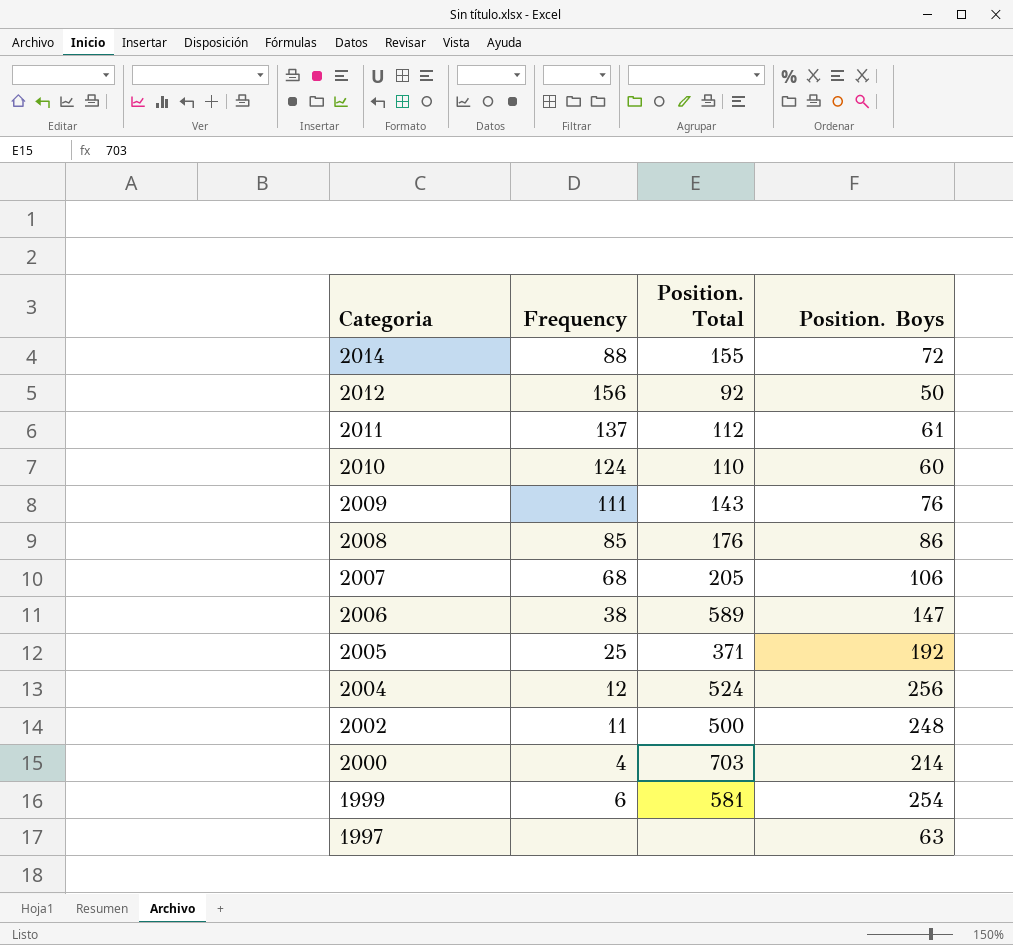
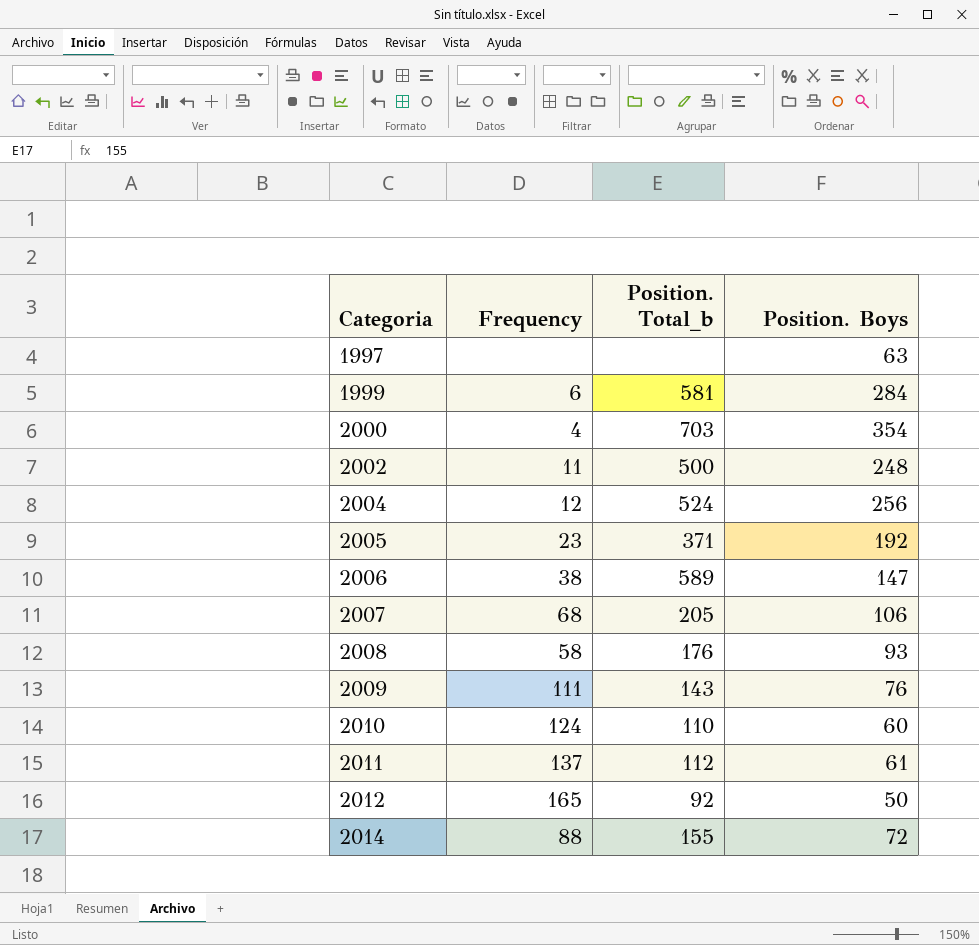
row order: Categoria descending -> Categoria ascending
column name: Position. Total -> Position. Total_b
1999 | Position. Boys: 254 -> 284
2000 | Position. Boys: 214 -> 354
2005 | Frequency: 25 -> 23
2008 | Frequency: 85 -> 58
2008 | Position. Boys: 86 -> 93
2012 | Frequency: 156 -> 165

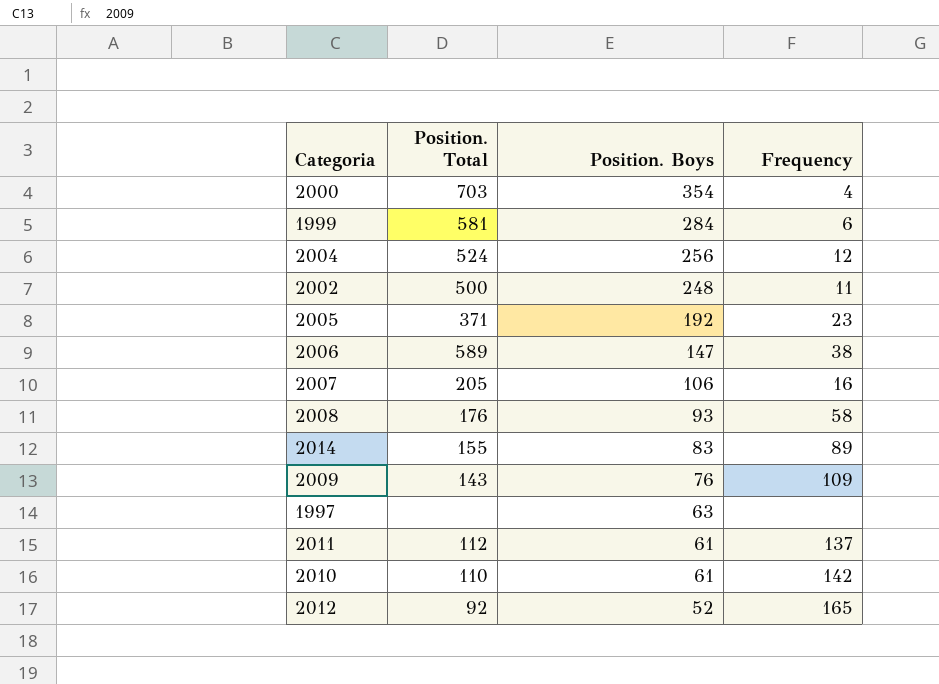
row order: Categoria ascending -> Position. Boys descending
column name: Position. Total_b -> Position. Total
column Frequency | position: 2 -> 4
2007 | Frequency: 68 -> 16
2014 | Position. Boys: 72 -> 83
2014 | Frequency: 88 -> 89
2009 | Frequency: 111 -> 109
2010 | Position. Boys: 60 -> 61
2010 | Frequency: 124 -> 142
2012 | Position. Boys: 50 -> 52

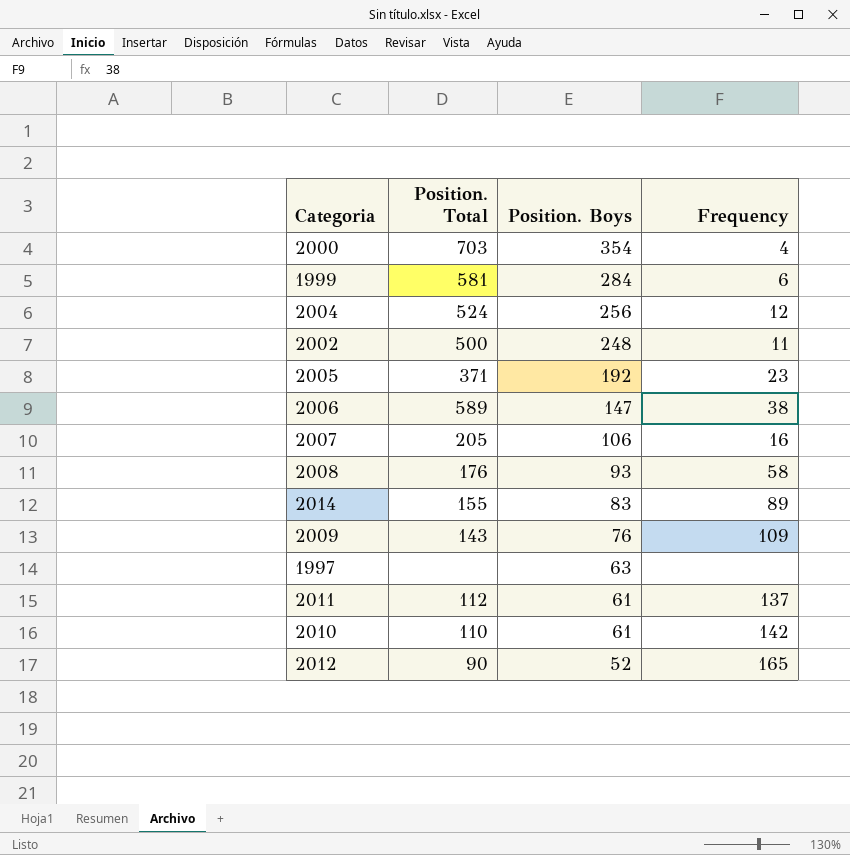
2012 | Position. Total: 92 -> 90

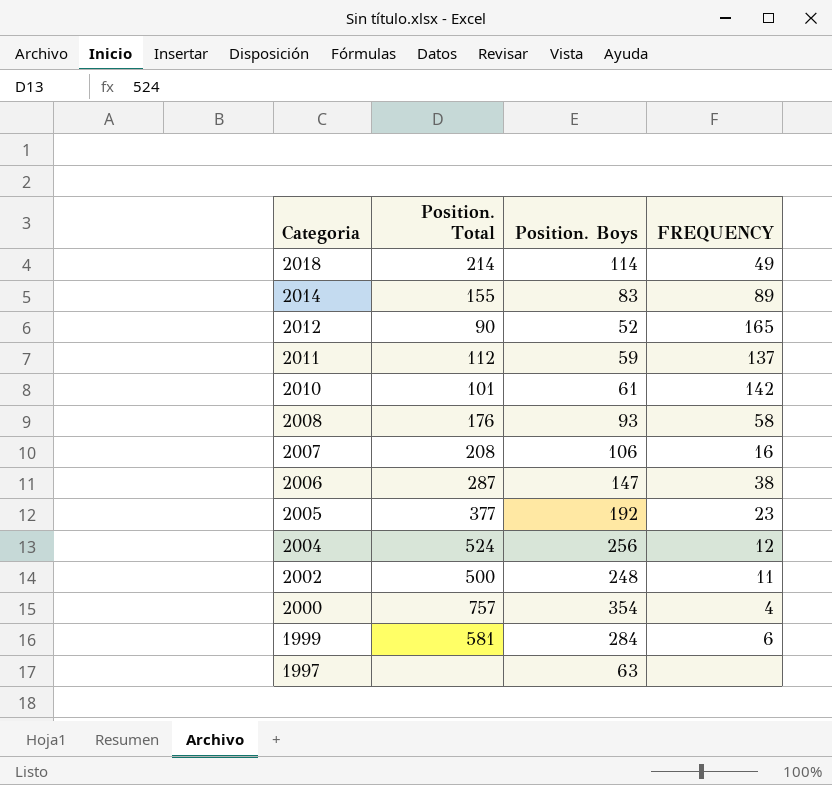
row order: Position. Boys descending -> Categoria descending
column name: Frequency -> FREQUENCY
row 2009: 143 | 76 | 109 -> none
row 2018: none -> 214 | 114 | 49
2011 | Position. Boys: 61 -> 59
2010 | Position. Total: 110 -> 101
2007 | Position. Total: 205 -> 208
2006 | Position. Total: 589 -> 287
2005 | Position. Total: 371 -> 377
2000 | Position. Total: 703 -> 757

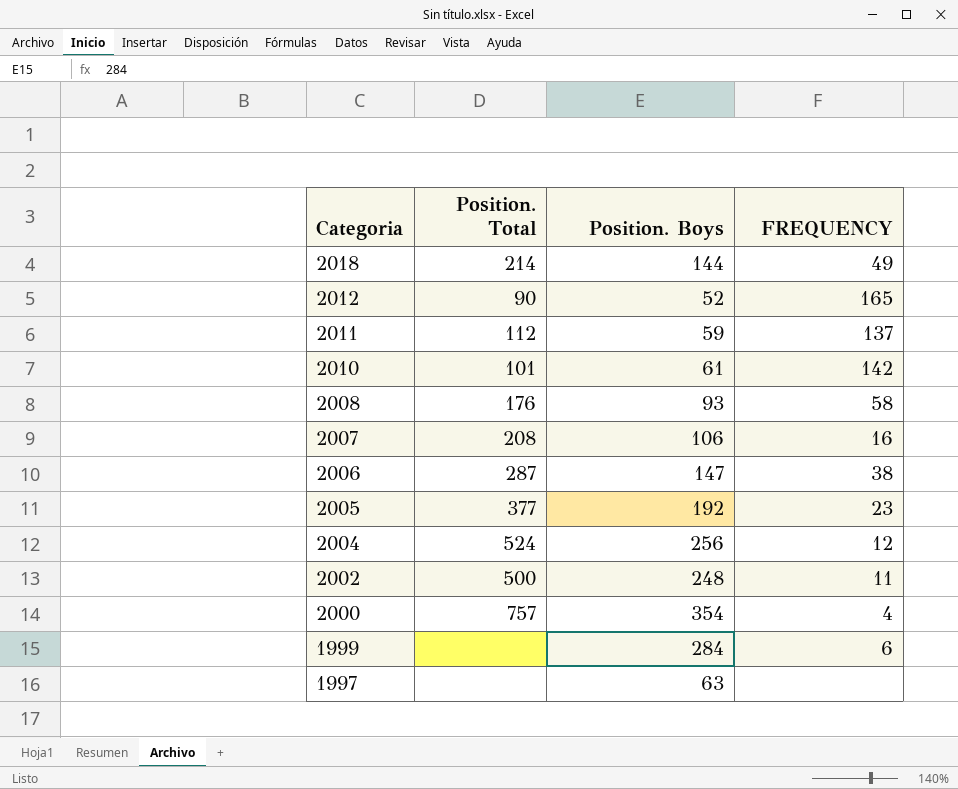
row 2014: 155 | 83 | 89 -> none
2018 | Position. Boys: 114 -> 144
1999 | Position. Total: 581 -> none

